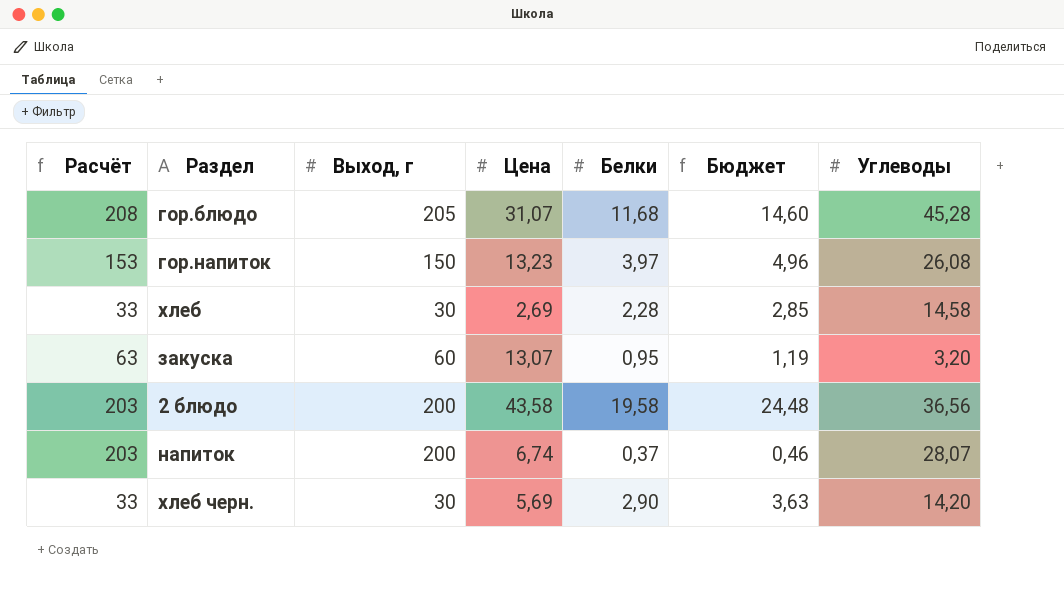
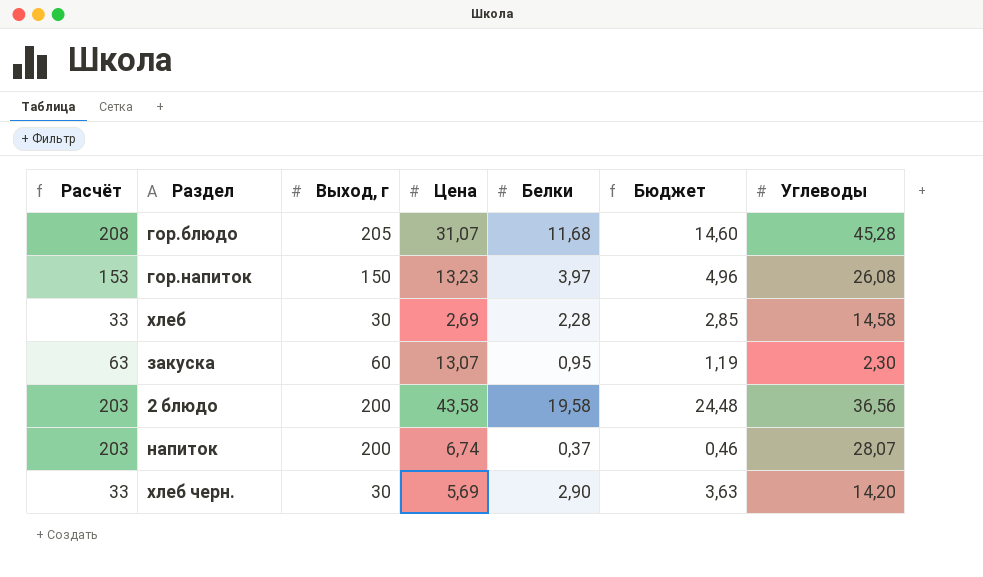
закуска | Углеводы: 3,20 -> 2,30

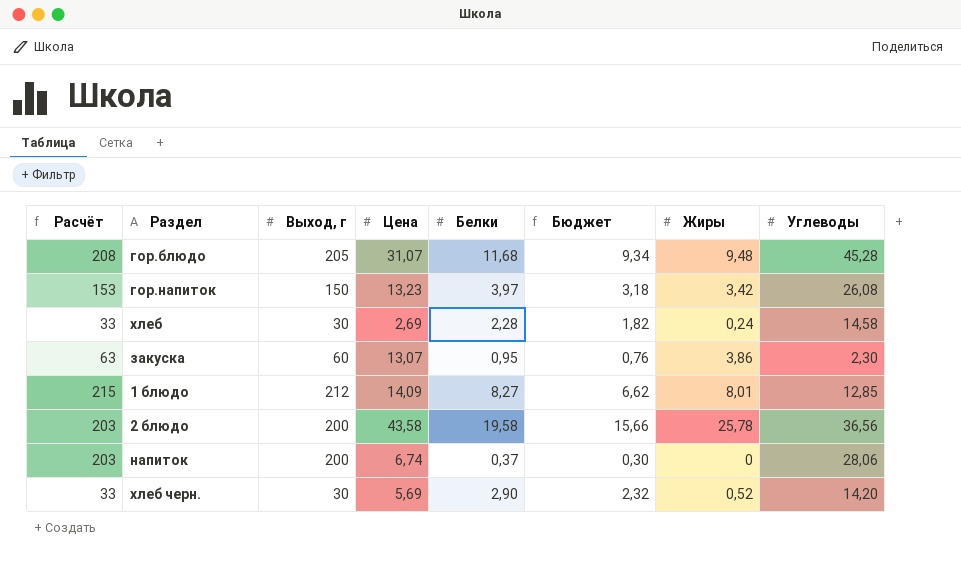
column Бюджет | formula: [Белки] * 1,25 -> [Белки] * 0,8
column Жиры | position: none -> 7
row 1 блюдо: none -> 215 | 212 | 14,09 | 8,27 | 6,62 | 8,01 | 12,85
напиток | Углеводы: 28,07 -> 28,06

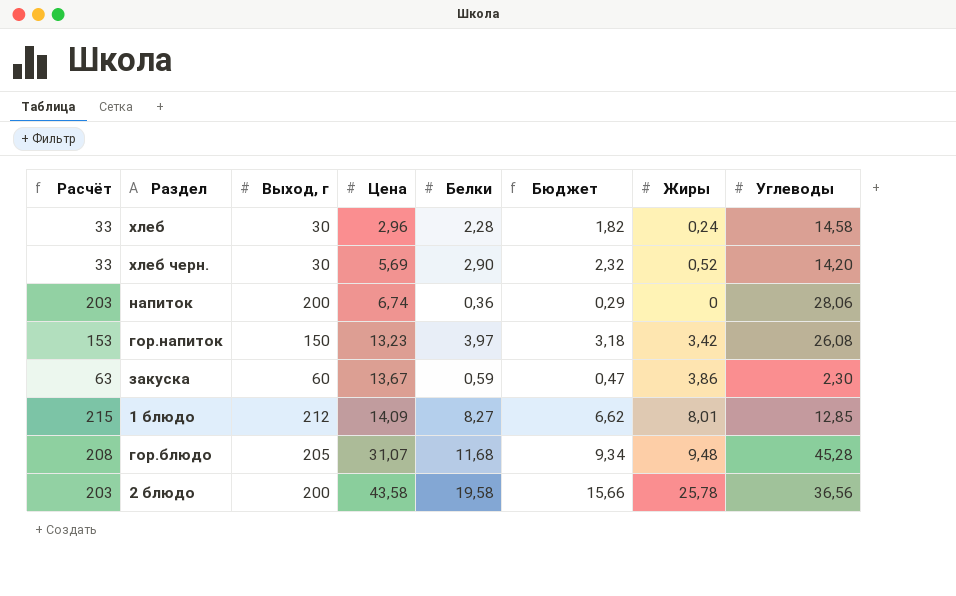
row order: none -> Цена ascending
хлеб | Цена: 2,69 -> 2,96
напиток | Белки: 0,37 -> 0,36
напиток | Бюджет: 0,30 -> 0,29
закуска | Цена: 13,07 -> 13,67
закуска | Белки: 0,95 -> 0,59
закуска | Бюджет: 0,76 -> 0,47

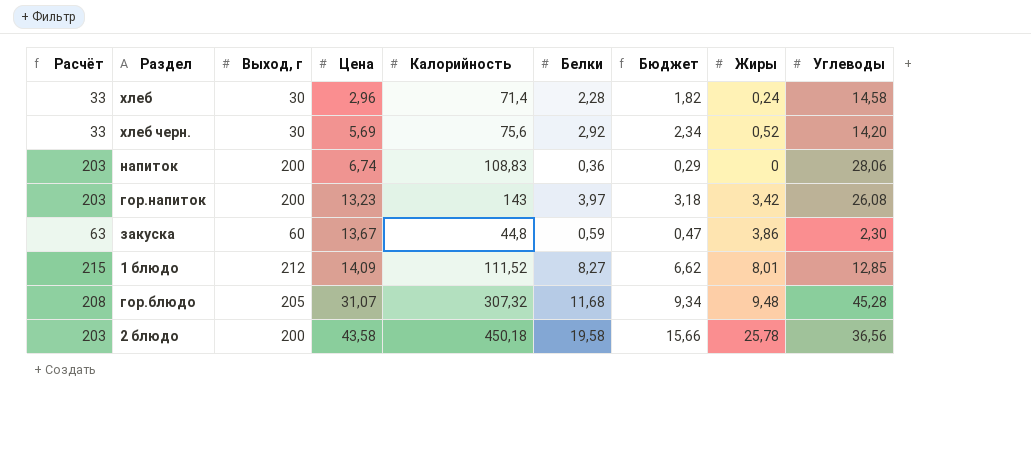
column Калорийность | position: none -> 5
хлеб черн. | Белки: 2,90 -> 2,92
хлеб черн. | Бюджет: 2,32 -> 2,34
гор.напиток | Расчёт: 153 -> 203
гор.напиток | Выход, г: 150 -> 200

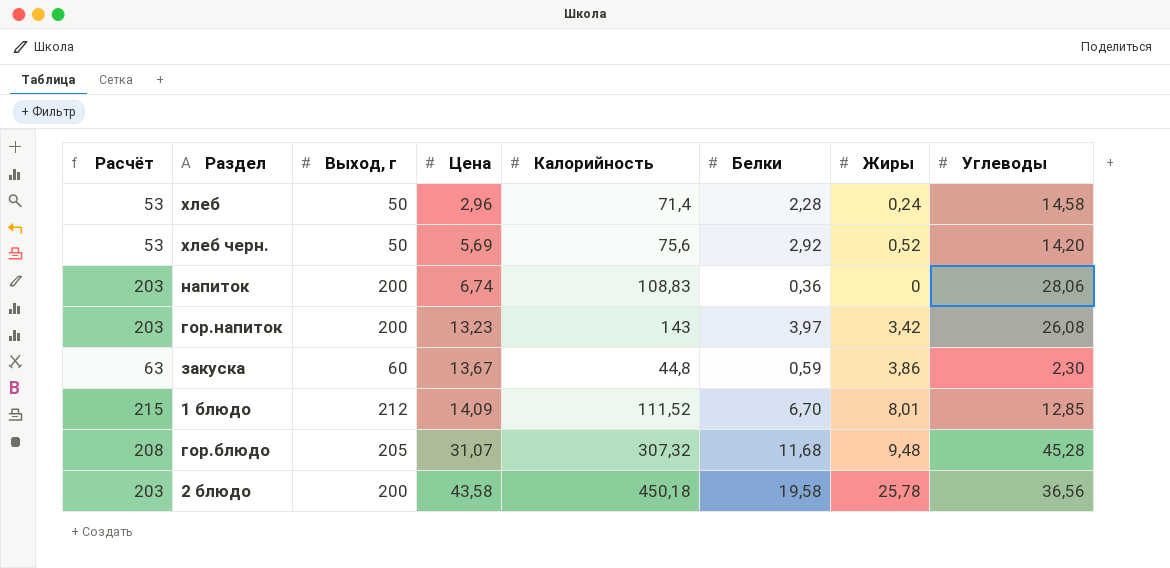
column Бюджет | formula: [Белки] * 0,8 -> none
хлеб | Расчёт: 33 -> 53
хлеб | Выход, г: 30 -> 50
хлеб черн. | Расчёт: 33 -> 53
хлеб черн. | Выход, г: 30 -> 50
1 блюдо | Белки: 8,27 -> 6,70

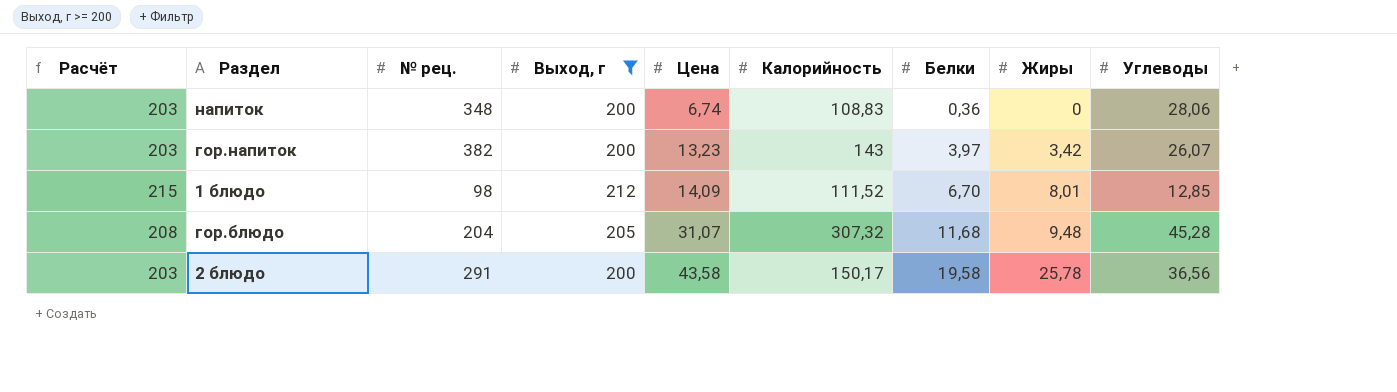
filter: none -> Выход, г >= 200
column № рец. | position: none -> 3
гор.напиток | Углеводы: 26,08 -> 26,07
2 блюдо | Калорийность: 450,18 -> 150,17

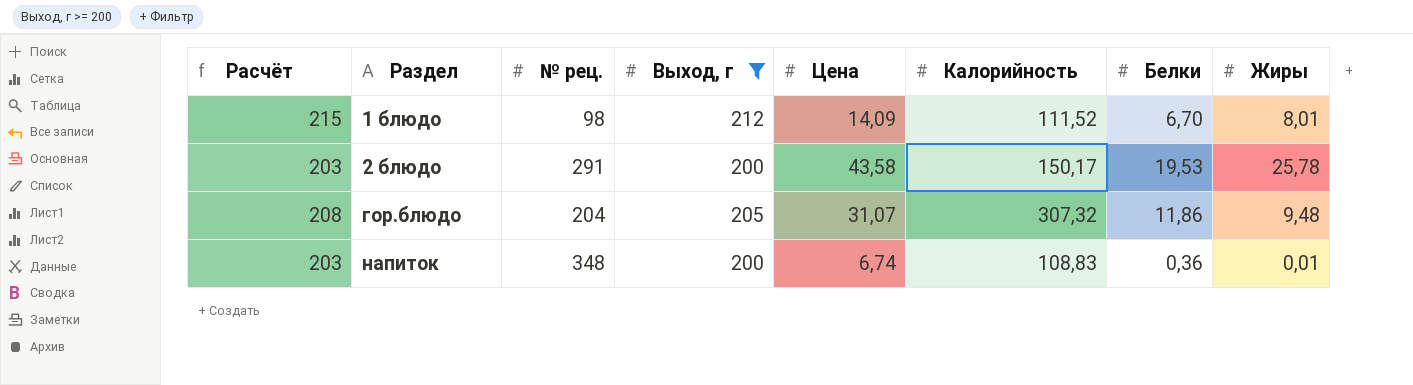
row order: Цена ascending -> Раздел ascending
column Углеводы | position: 9 -> none
row гор.напиток: 203 | 382 | 200 | 13,23 | 143 | 3,97 | 3,42 | 26,07 -> none
2 блюдо | Белки: 19,58 -> 19,53
гор.блюдо | Белки: 11,68 -> 11,86
напиток | Жиры: 0 -> 0,01

